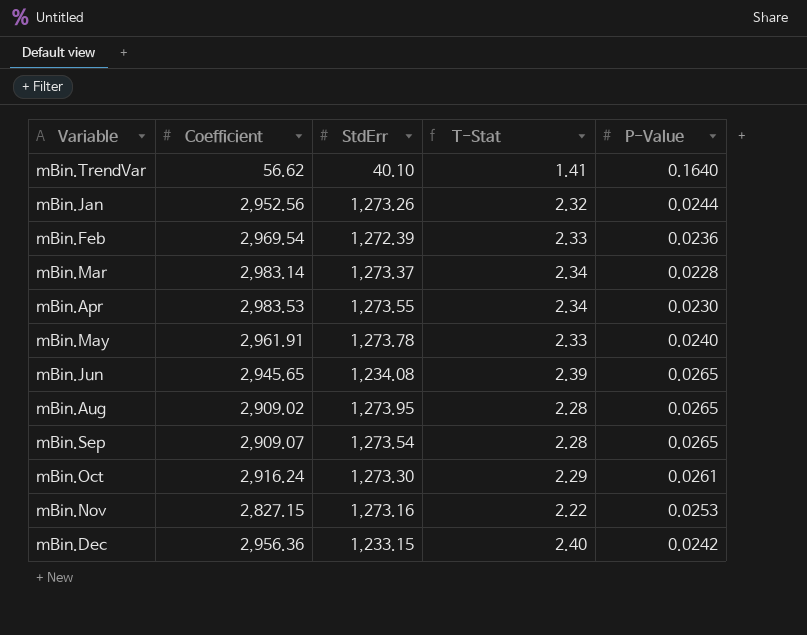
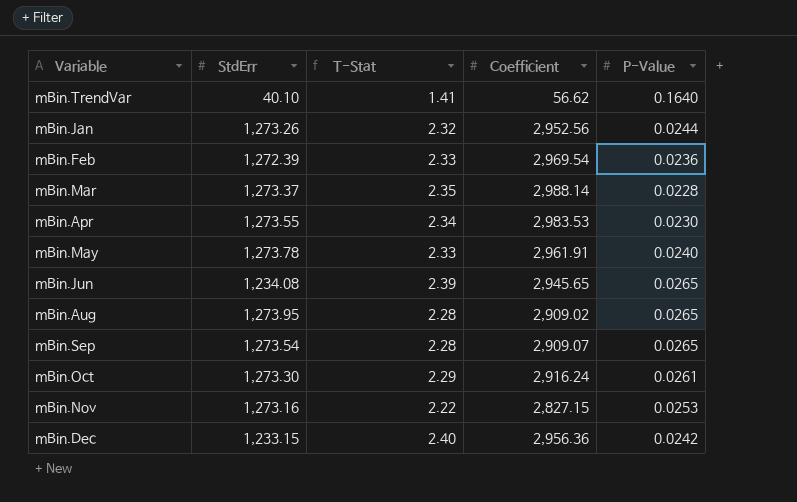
column Coefficient | position: 2 -> 4
mBin.Mar | T-Stat: 2.34 -> 2.35
mBin.Mar | Coefficient: 2,983.14 -> 2,988.14

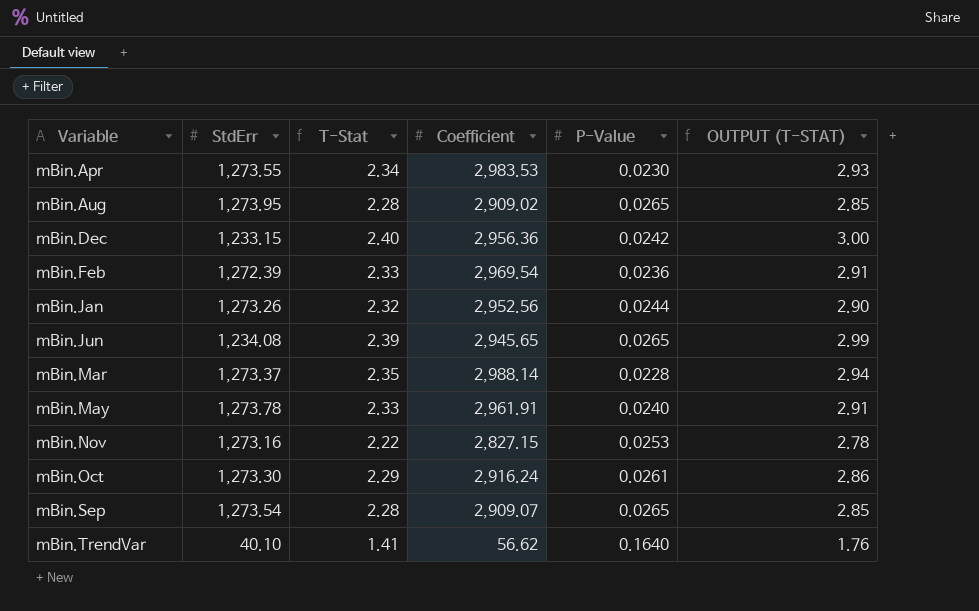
row order: none -> Variable ascending
column OUTPUT (T-STAT) | formula: none -> [T-Stat] * 1.25

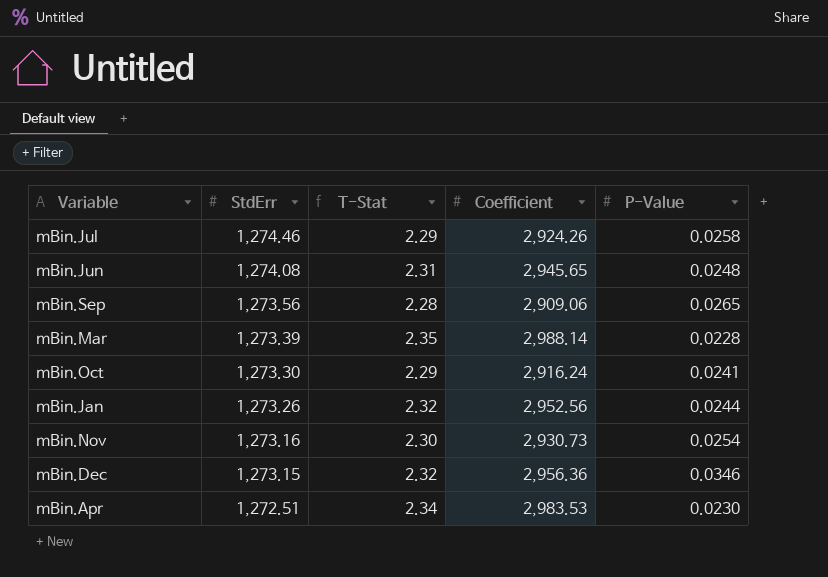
row order: Variable ascending -> StdErr descending
column OUTPUT (T-STAT) | formula: [T-Stat] * 1.25 -> none
row mBin.Aug: 1,273.95 | 2.28 | 2,909.02 | 0.0265 | 2.85 -> none
row mBin.Feb: 1,272.39 | 2.33 | 2,969.54 | 0.0236 | 2.91 -> none
row mBin.May: 1,273.78 | 2.33 | 2,961.91 | 0.0240 | 2.91 -> none
row mBin.TrendVar: 40.10 | 1.41 | 56.62 | 0.1640 | 1.76 -> none
row mBin.Jul: none -> 1,274.46 | 2.29 | 2,924.26 | 0.0258
mBin.Jun | StdErr: 1,234.08 -> 1,274.08
mBin.Jun | T-Stat: 2.39 -> 2.31
mBin.Jun | P-Value: 0.0265 -> 0.0248
mBin.Sep | StdErr: 1,273.54 -> 1,273.56
mBin.Sep | Coefficient: 2,909.07 -> 2,909.06
mBin.Mar | StdErr: 1,273.37 -> 1,273.39
mBin.Oct | P-Value: 0.0261 -> 0.0241
mBin.Nov | T-Stat: 2.22 -> 2.30
mBin.Nov | Coefficient: 2,827.15 -> 2,930.73
mBin.Nov | P-Value: 0.0253 -> 0.0254
mBin.Dec | StdErr: 1,233.15 -> 1,273.15
mBin.Dec | T-Stat: 2.40 -> 2.32
mBin.Dec | P-Value: 0.0242 -> 0.0346
mBin.Apr | StdErr: 1,273.55 -> 1,272.51

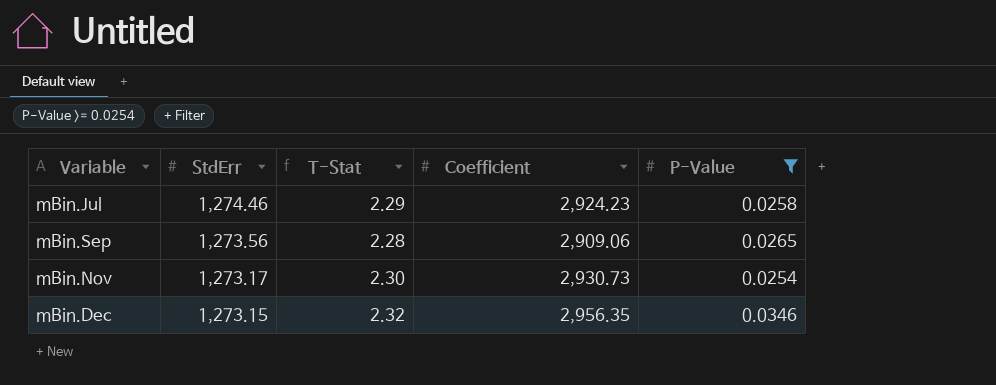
filter: none -> P-Value >= 0.0254
mBin.Jul | Coefficient: 2,924.26 -> 2,924.23
mBin.Nov | StdErr: 1,273.16 -> 1,273.17
mBin.Dec | Coefficient: 2,956.36 -> 2,956.35

